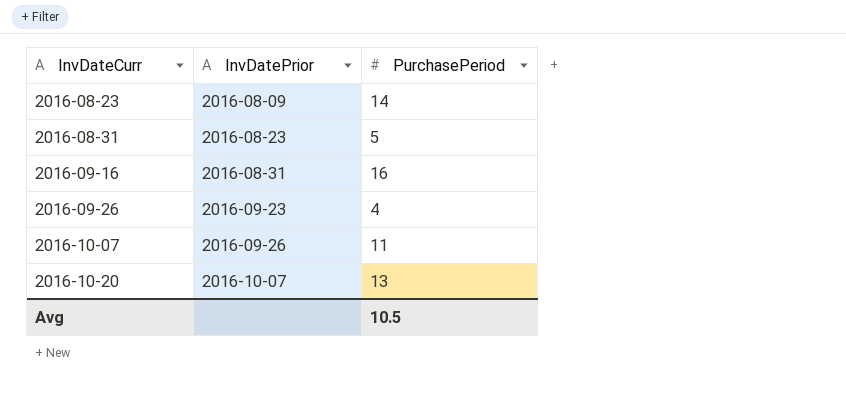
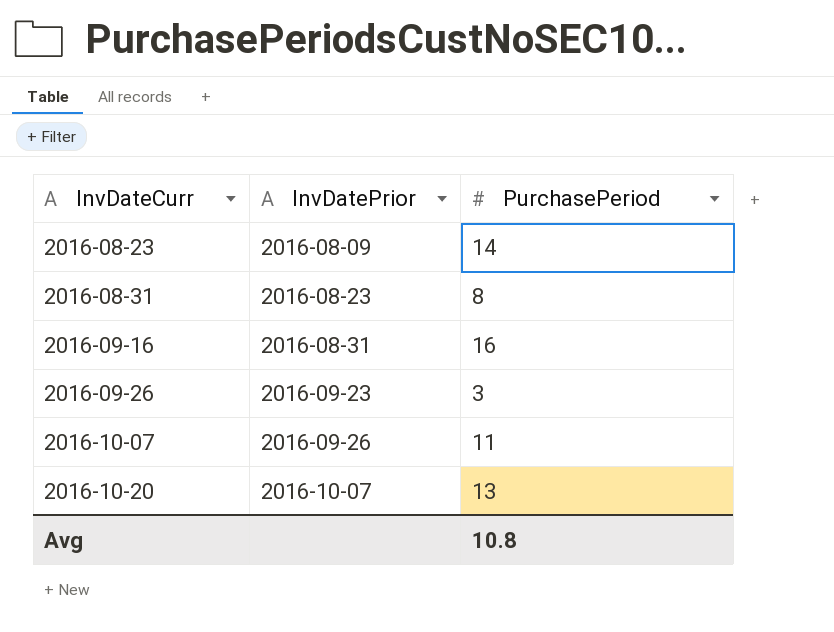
2016-08-31 | PurchasePeriod: 5 -> 8
2016-09-26 | PurchasePeriod: 4 -> 3
Avg | PurchasePeriod: 10.5 -> 10.8

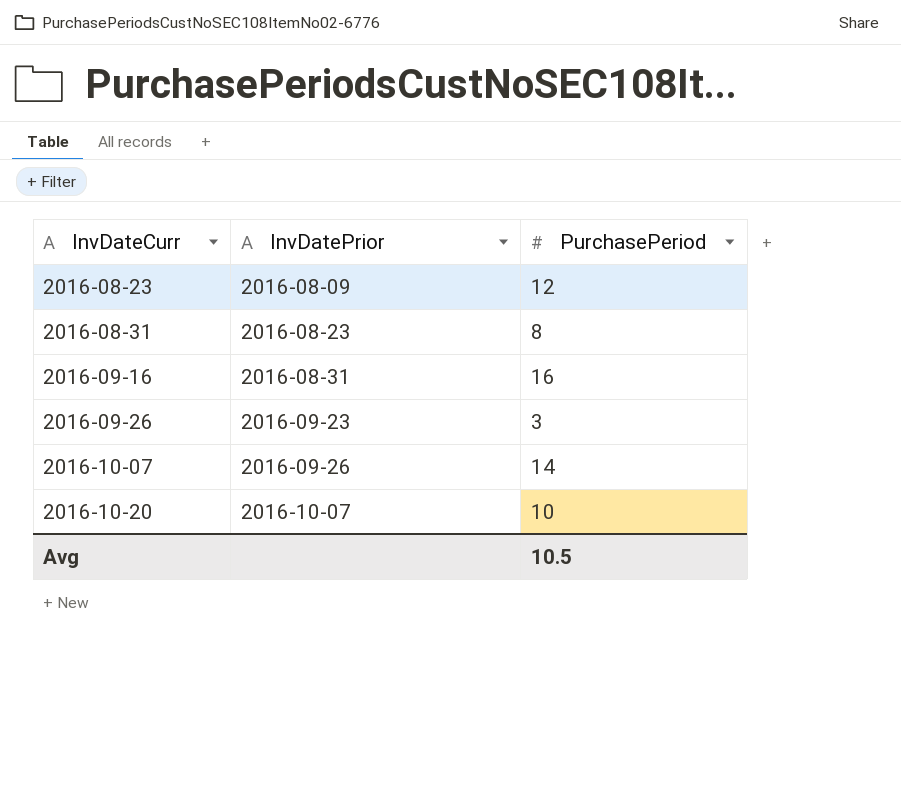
2016-08-23 | PurchasePeriod: 14 -> 12
2016-10-07 | PurchasePeriod: 11 -> 14
2016-10-20 | PurchasePeriod: 13 -> 10
Avg | PurchasePeriod: 10.8 -> 10.5

